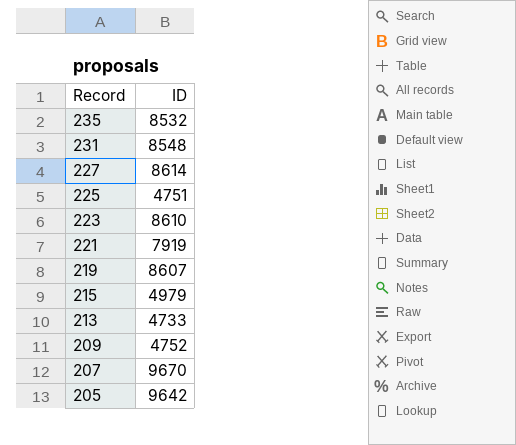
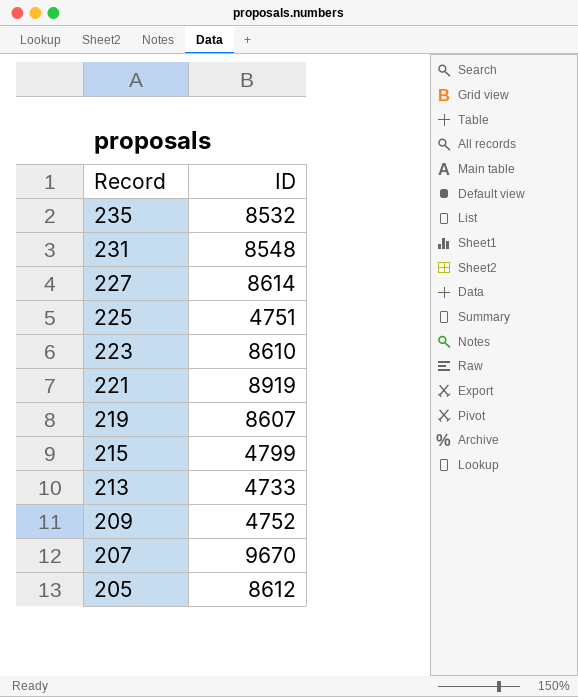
221 | ID: 7919 -> 8919
215 | ID: 4979 -> 4799
205 | ID: 9642 -> 8612

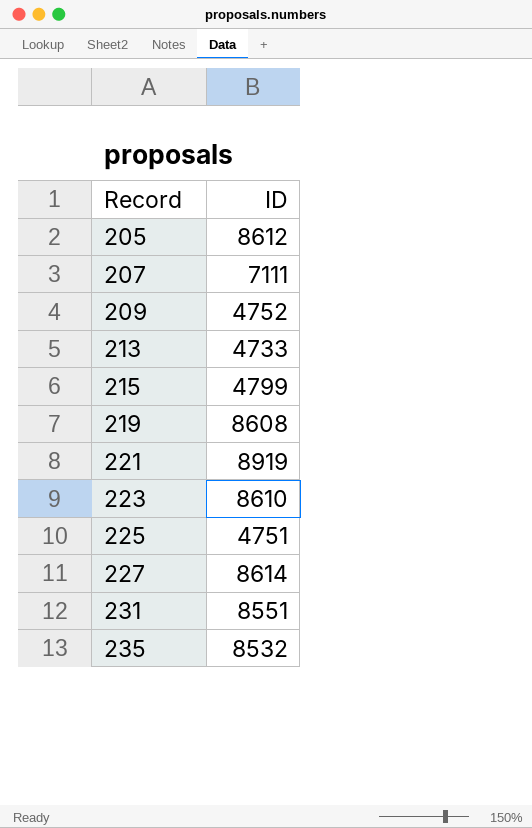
row order: Record descending -> Record ascending
207 | ID: 9670 -> 7111
219 | ID: 8607 -> 8608
231 | ID: 8548 -> 8551

